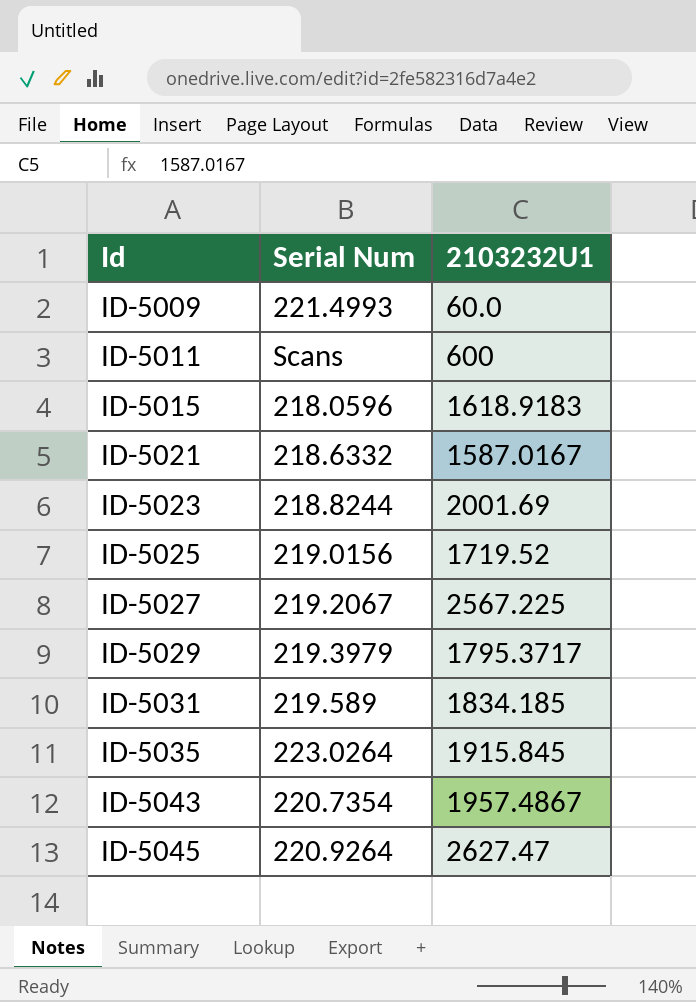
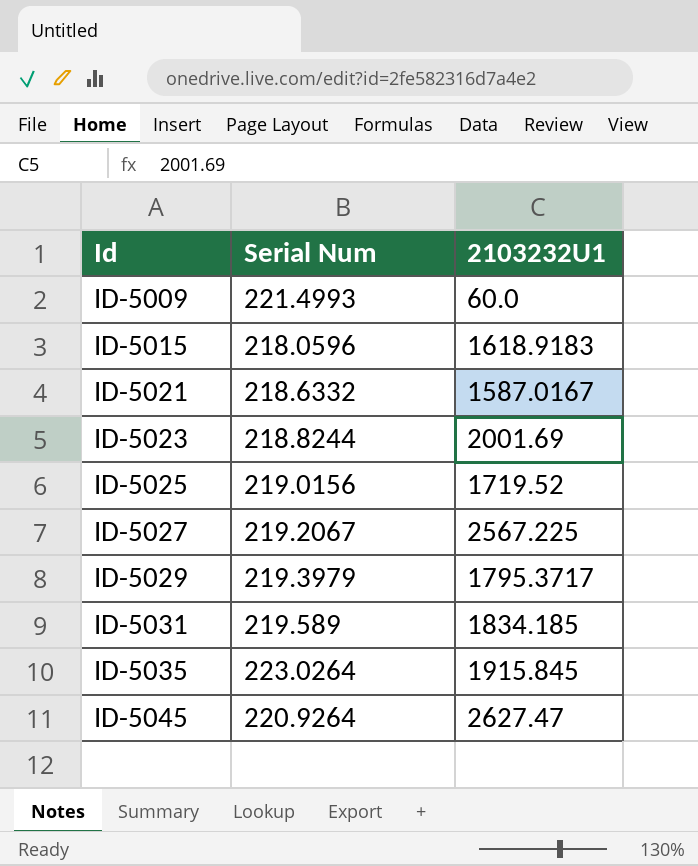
row ID-5011: Scans | 600 -> none
row ID-5043: 220.7354 | 1957.4867 -> none

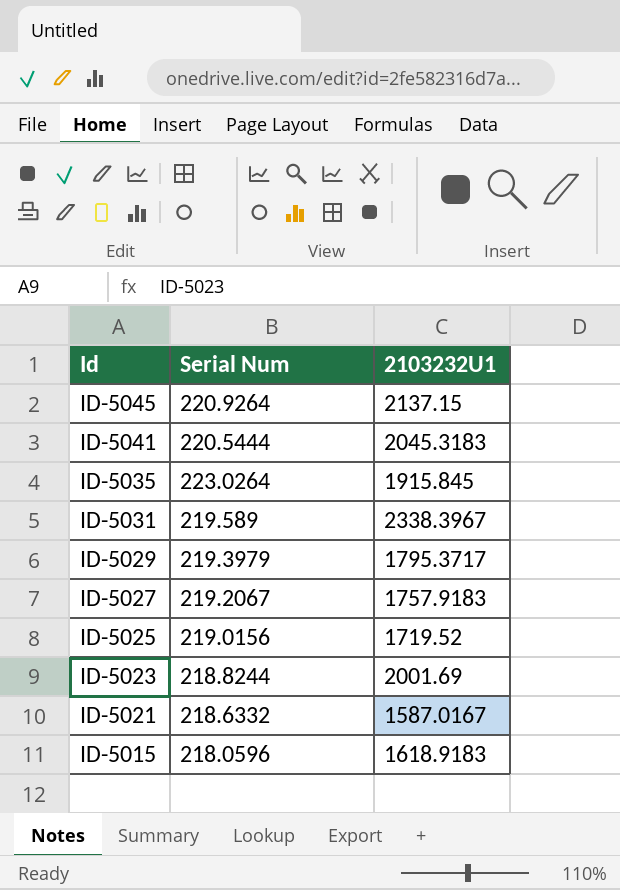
row order: Id ascending -> Id descending
row ID-5009: 221.4993 | 60.0 -> none
ID-5045 | 2103232U1: 2627.47 -> 2137.15
row ID-5041: none -> 220.5444 | 2045.3183
ID-5031 | 2103232U1: 1834.185 -> 2338.3967
ID-5027 | 2103232U1: 2567.225 -> 1757.9183

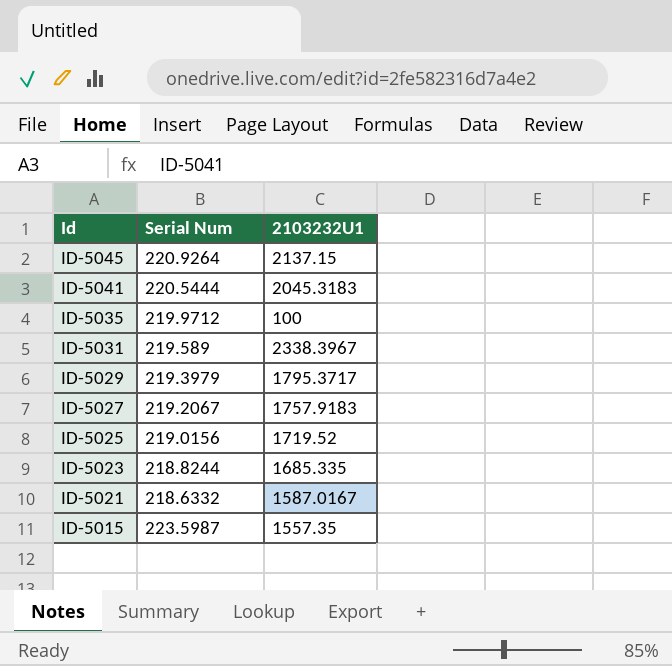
ID-5035 | Serial Num: 223.0264 -> 219.9712
ID-5035 | 2103232U1: 1915.845 -> 100
ID-5023 | 2103232U1: 2001.69 -> 1685.335
ID-5015 | Serial Num: 218.0596 -> 223.5987
ID-5015 | 2103232U1: 1618.9183 -> 1557.35

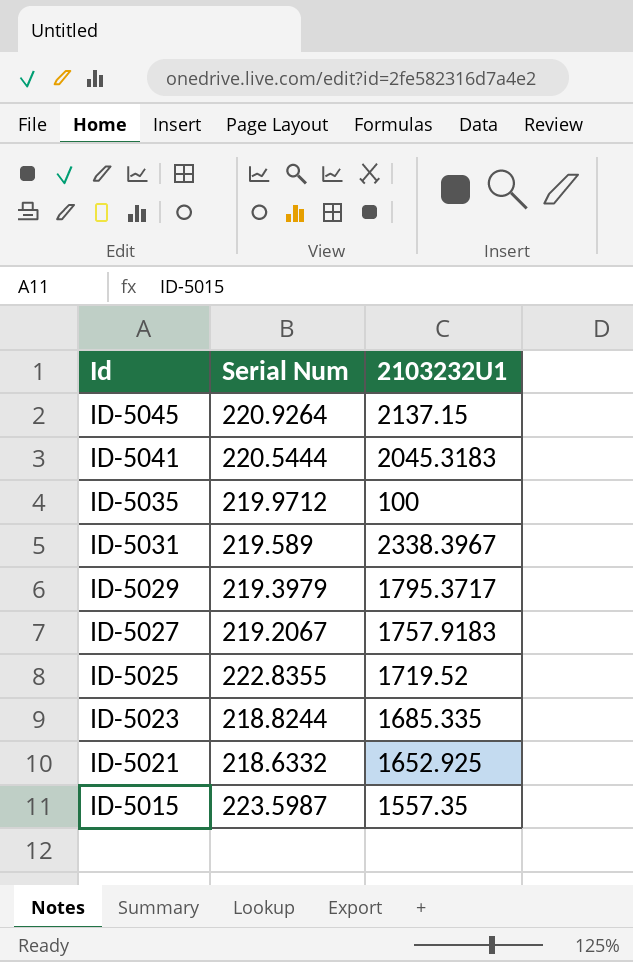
ID-5025 | Serial Num: 219.0156 -> 222.8355
ID-5021 | 2103232U1: 1587.0167 -> 1652.925

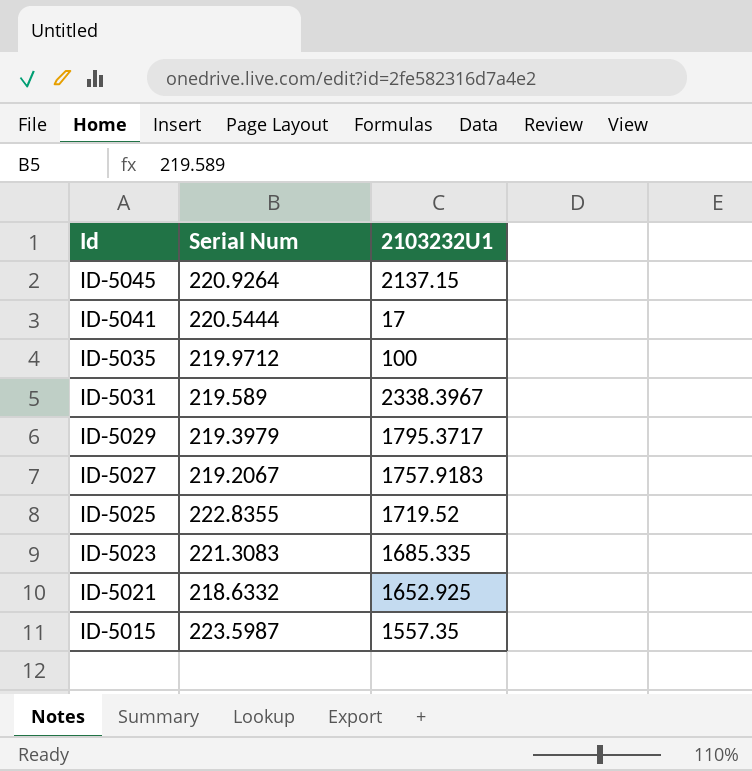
ID-5041 | 2103232U1: 2045.3183 -> 17
ID-5023 | Serial Num: 218.8244 -> 221.3083

